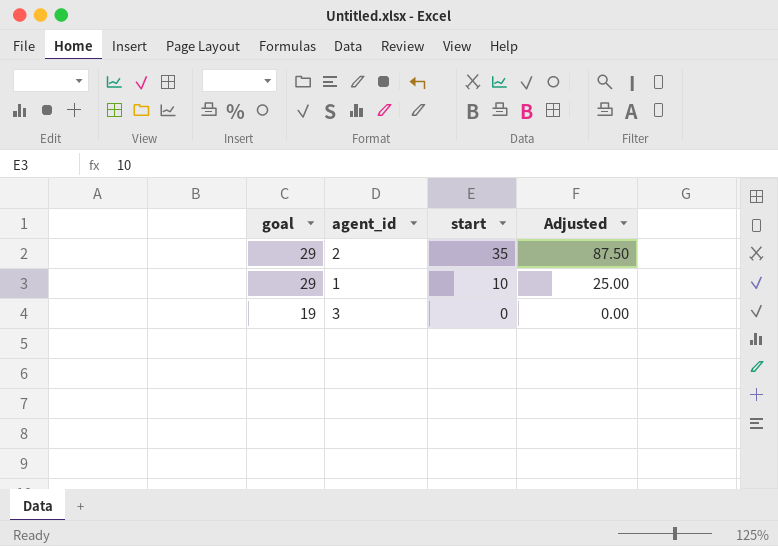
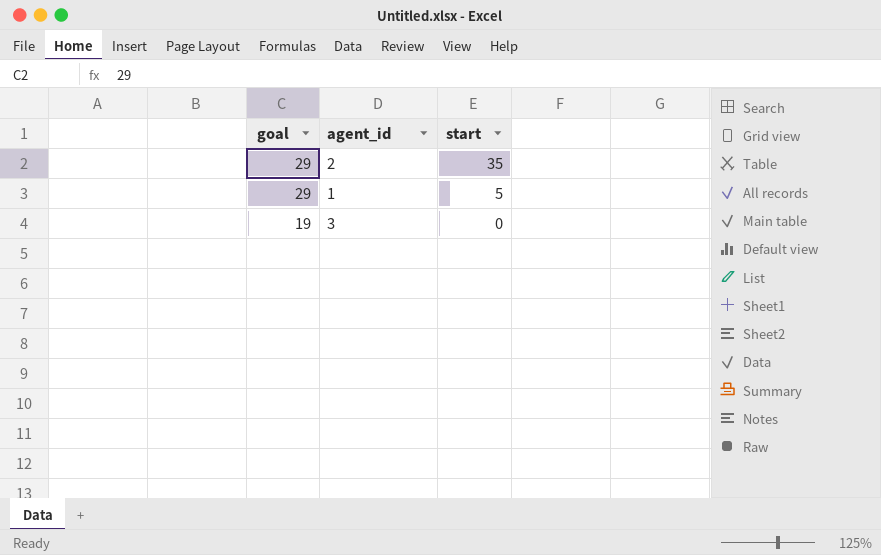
column Adjusted | formula: [start] * 2.5 -> none
1 | start: 10 -> 5

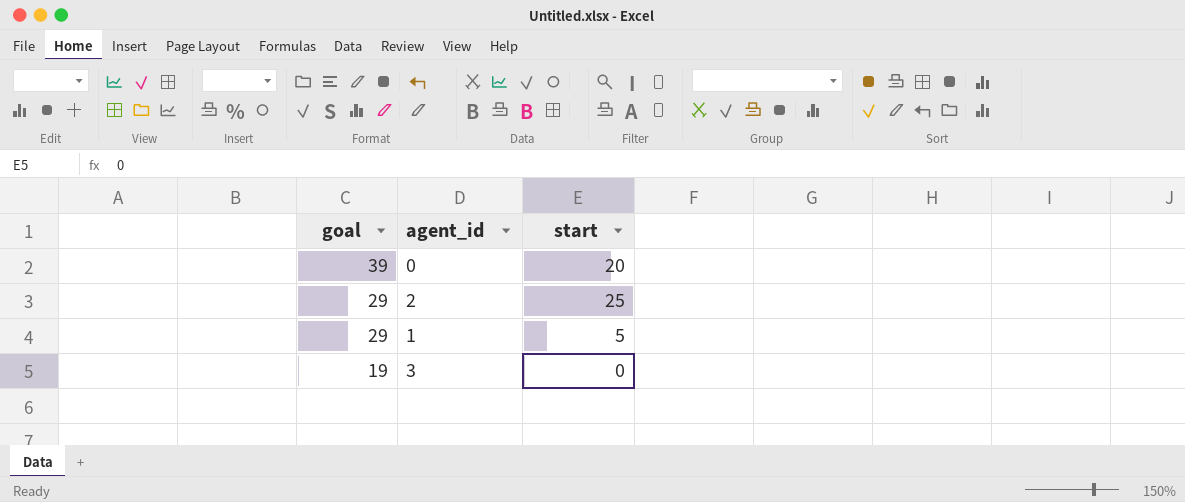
row 0: none -> 39 | 20
2 | start: 35 -> 25

